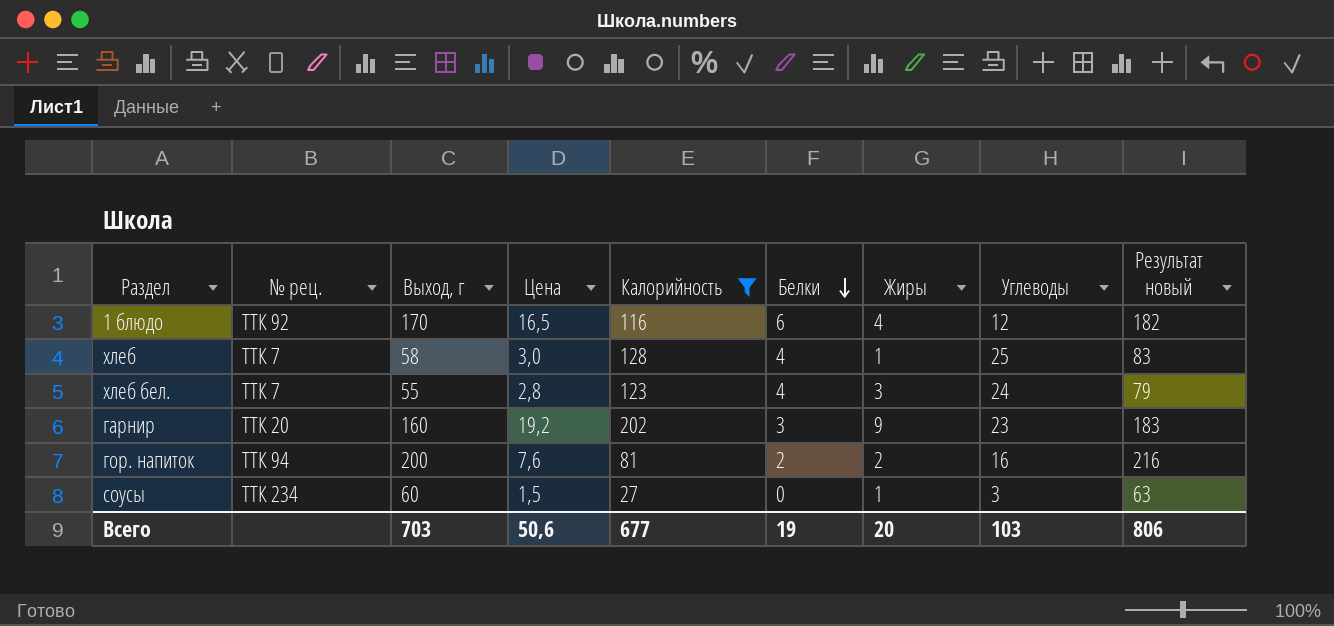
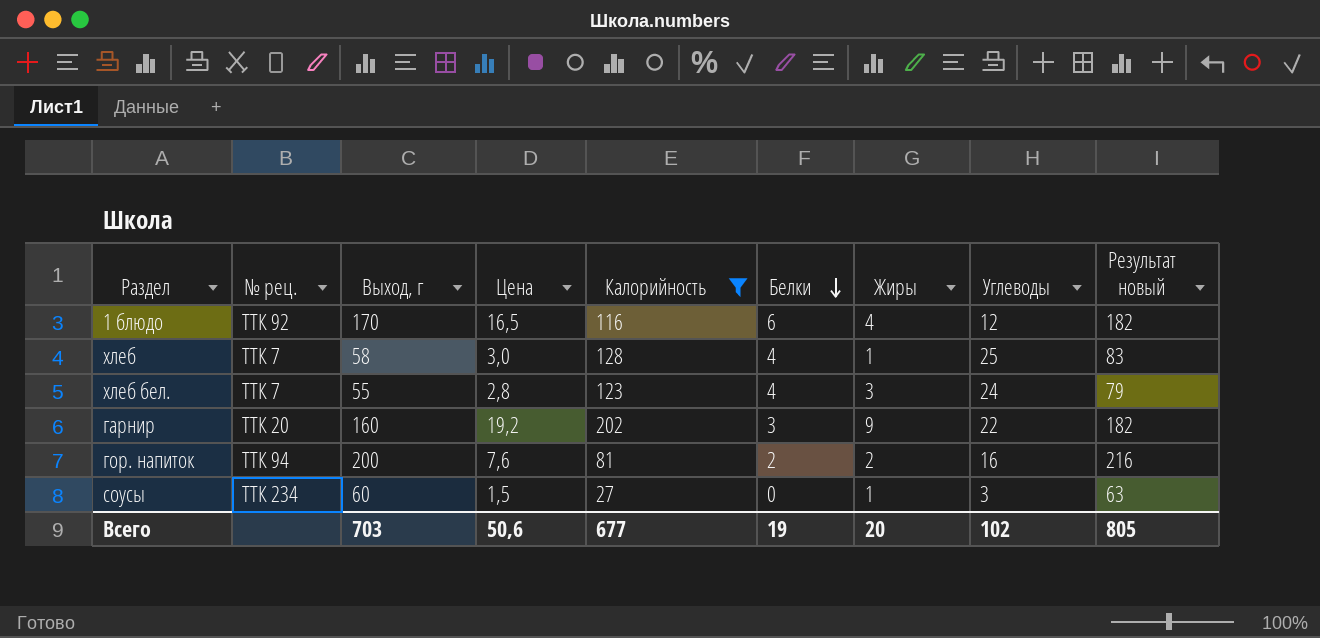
гарнир | Углеводы: 23 -> 22
гарнир | Результат новый: 183 -> 182
Всего | Углеводы: 103 -> 102
Всего | Результат новый: 806 -> 805

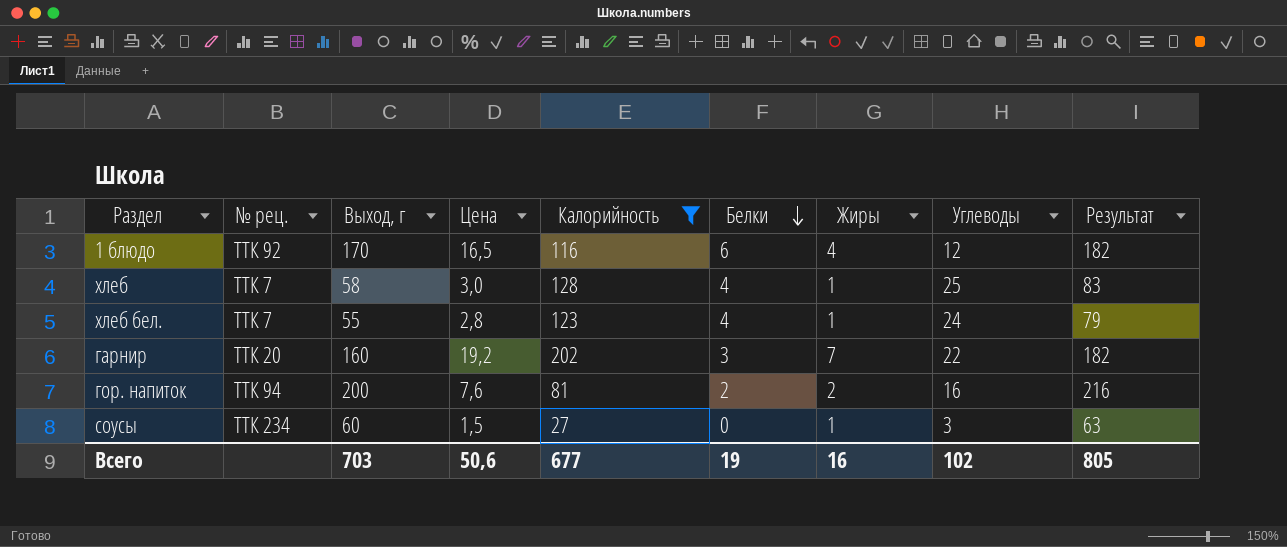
column name: Результат новый -> Результат
хлеб бел. | Жиры: 3 -> 1
гарнир | Жиры: 9 -> 7
Всего | Жиры: 20 -> 16

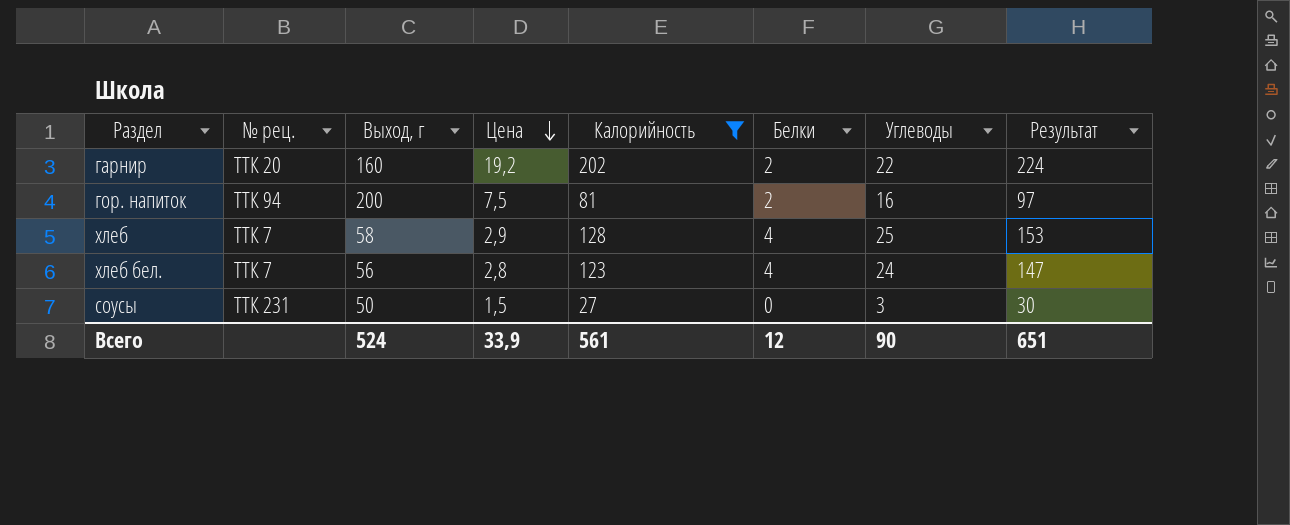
row order: Белки descending -> Цена descending
column Жиры | position: 7 -> none
column Результат | formula: [Выход, г] + [Углеводы] -> [Калорийность] + [Углеводы]
row 1 блюдо: ТТК 92 | 170 | 16,5 | 116 | 6 | 4 | 12 | 182 -> none
гарнир | Белки: 3 -> 2
гор. напиток | Цена: 7,6 -> 7,5
хлеб | Цена: 3,0 -> 2,9
хлеб бел. | Выход, г: 55 -> 56
соусы | № рец.: ТТК 234 -> ТТК 231
соусы | Выход, г: 60 -> 50
Всего | Выход, г: 703 -> 524
Всего | Цена: 50,6 -> 33,9
Всего | Калорийность: 677 -> 561
Всего | Белки: 19 -> 12
Всего | Углеводы: 102 -> 90
Всего | Результат: 805 -> 651

